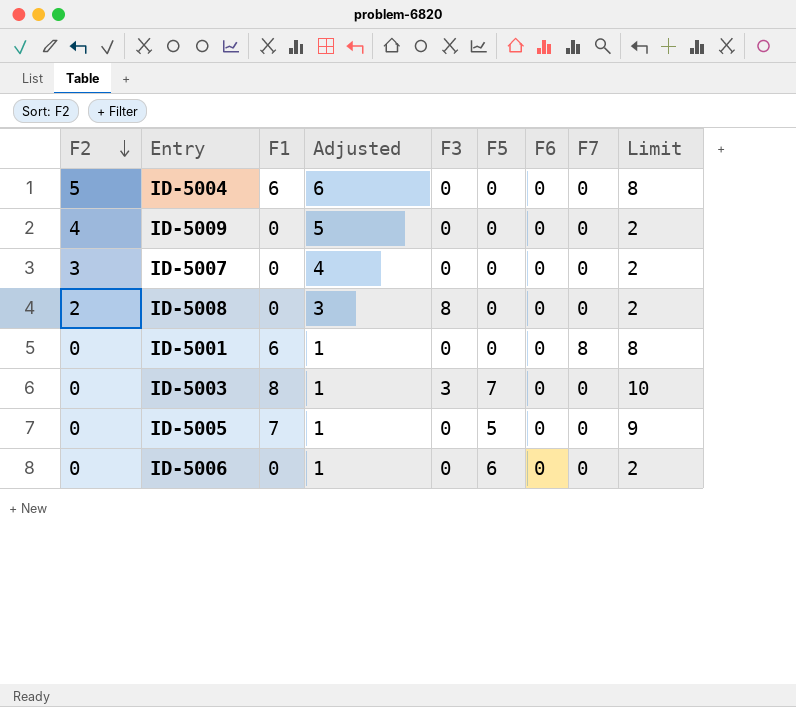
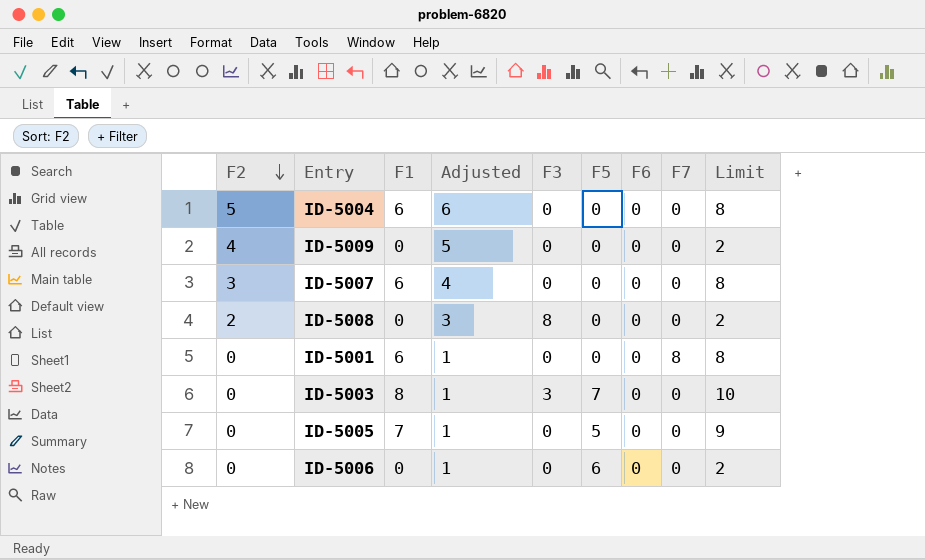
ID-5007 | F1: 0 -> 6
ID-5007 | Limit: 2 -> 8

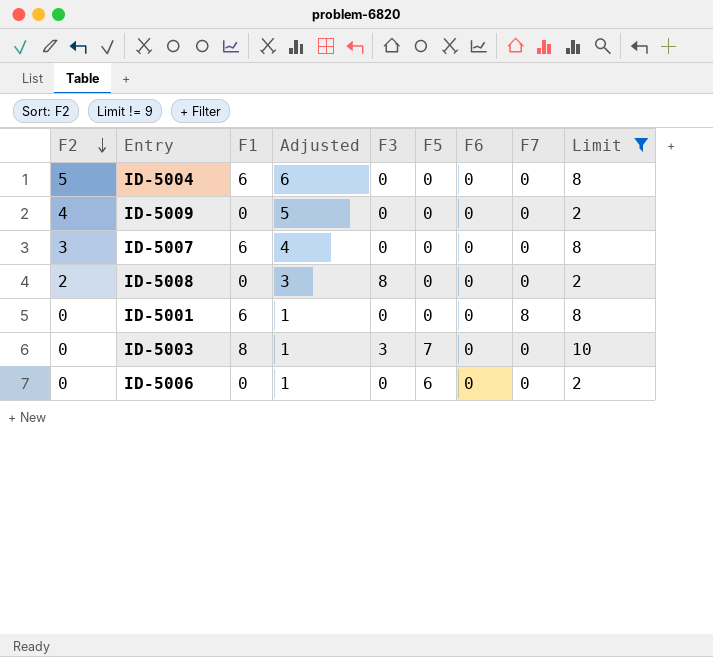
filter: none -> Limit != 9

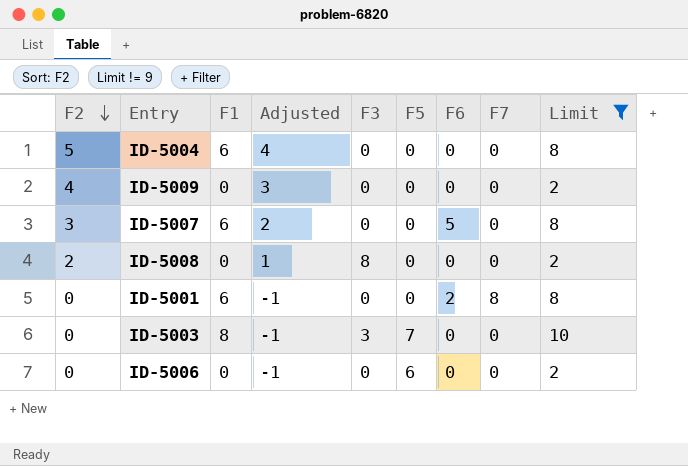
column Adjusted | formula: [F2] + 1 -> [F2] - 1
ID-5007 | F6: 0 -> 5
ID-5001 | F6: 0 -> 2

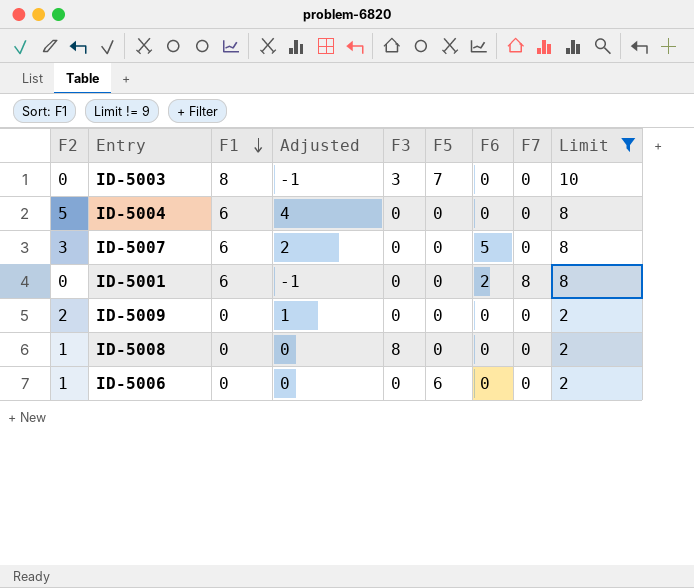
row order: F2 descending -> F1 descending
ID-5009 | F2: 4 -> 2
ID-5009 | Adjusted: 3 -> 1
ID-5008 | F2: 2 -> 1
ID-5008 | Adjusted: 1 -> 0
ID-5006 | F2: 0 -> 1
ID-5006 | Adjusted: -1 -> 0

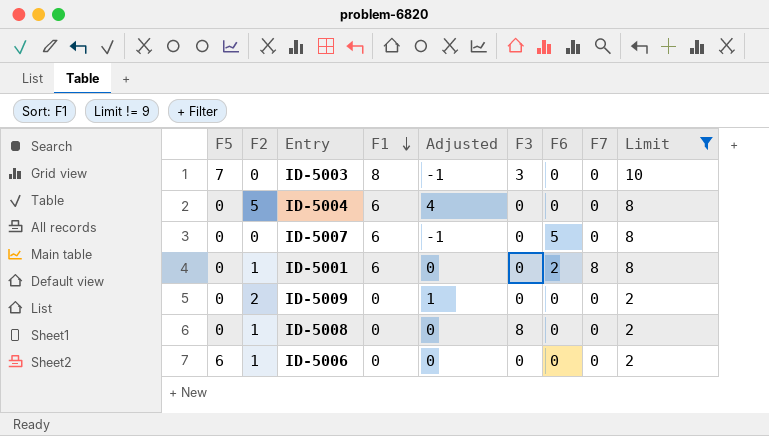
column F5 | position: 6 -> 1
ID-5007 | F2: 3 -> 0
ID-5007 | Adjusted: 2 -> -1
ID-5001 | F2: 0 -> 1
ID-5001 | Adjusted: -1 -> 0

